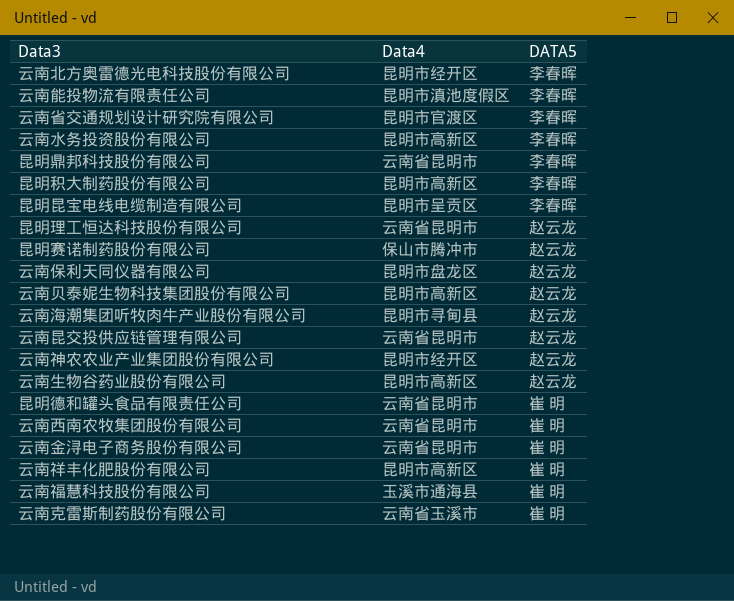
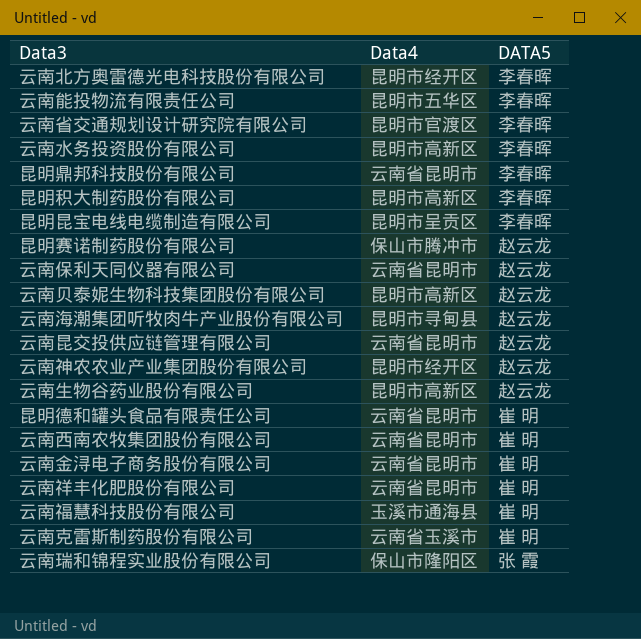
row 昆明理工恒达科技股份有限公司: 云南省昆明市 | 赵云龙 -> none
云南能投物流有限责任公司 | Data4: 昆明市滇池度假区 -> 昆明市五华区
云南保利天同仪器有限公司 | Data4: 昆明市盘龙区 -> 云南省昆明市
云南祥丰化肥股份有限公司 | Data4: 昆明市高新区 -> 云南省昆明市
row 云南瑞和锦程实业股份有限公司: none -> 保山市隆阳区 | 张 霞

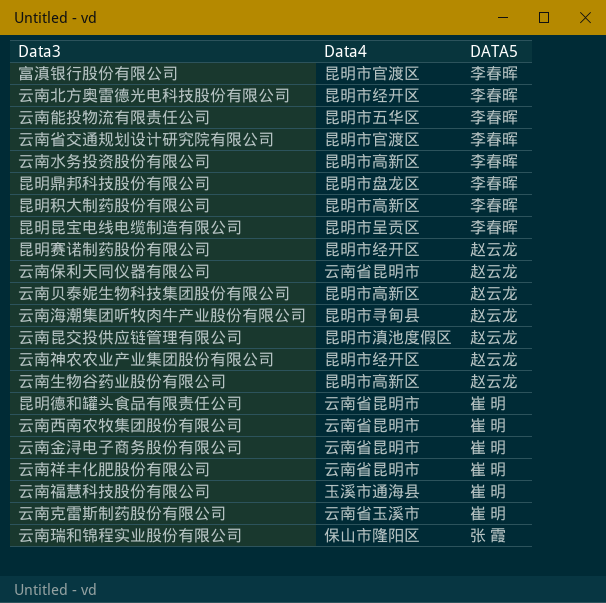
row 富滇银行股份有限公司: none -> 昆明市官渡区 | 李春晖
昆明鼎邦科技股份有限公司 | Data4: 云南省昆明市 -> 昆明市盘龙区
昆明赛诺制药股份有限公司 | Data4: 保山市腾冲市 -> 昆明市经开区
云南昆交投供应链管理有限公司 | Data4: 云南省昆明市 -> 昆明市滇池度假区

